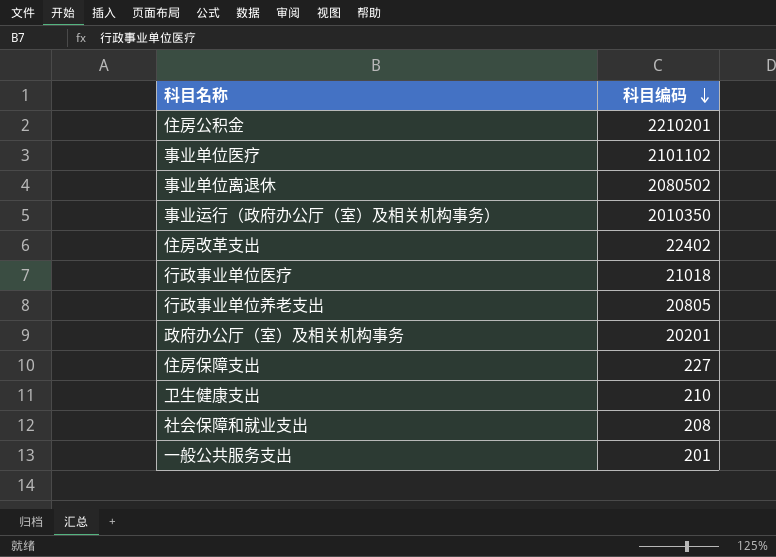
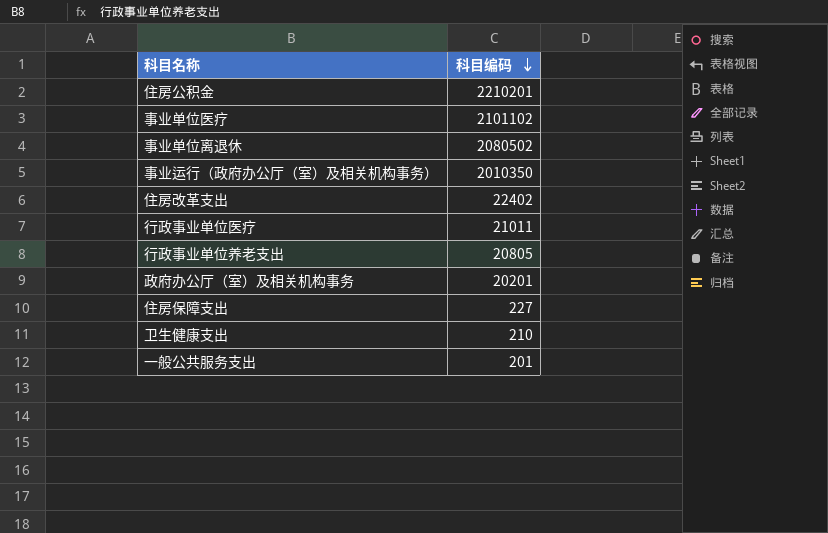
row 社会保障和就业支出: 208 -> none
行政事业单位医疗 | 科目编码: 21018 -> 21011

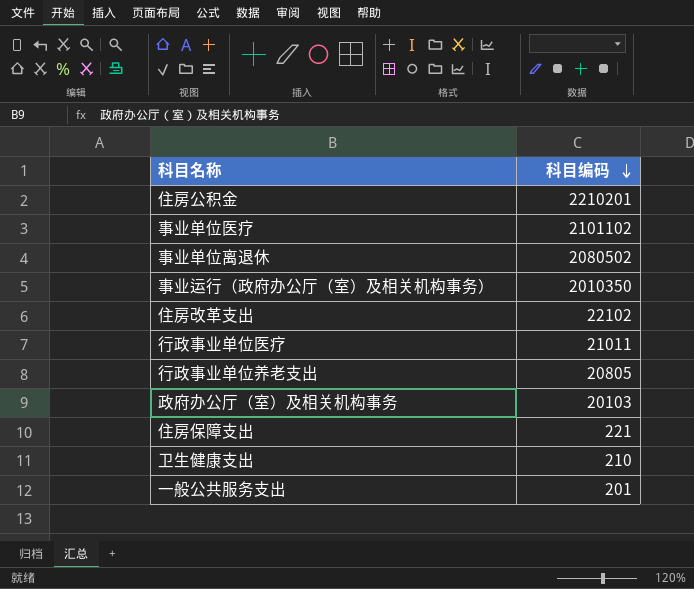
住房改革支出 | 科目编码: 22402 -> 22102
政府办公厅（室）及相关机构事务 | 科目编码: 20201 -> 20103
住房保障支出 | 科目编码: 227 -> 221

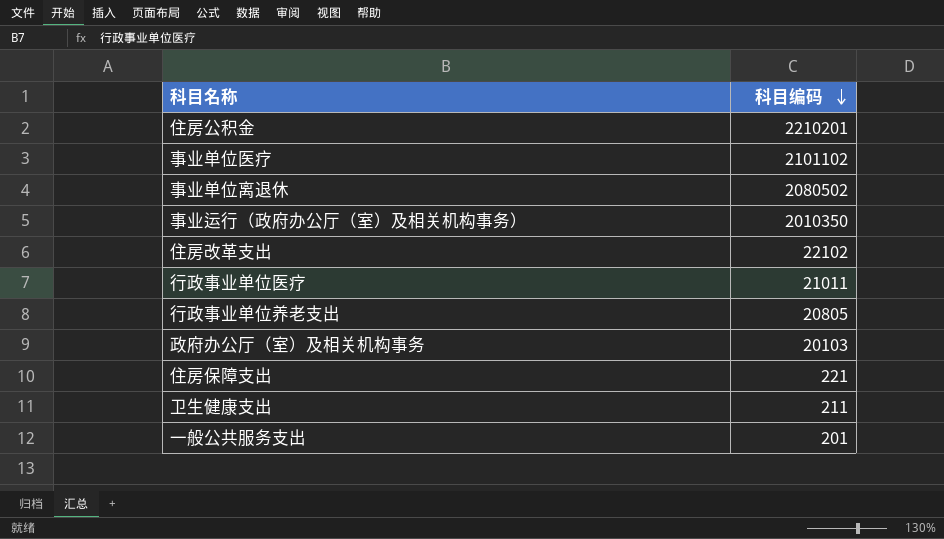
卫生健康支出 | 科目编码: 210 -> 211

